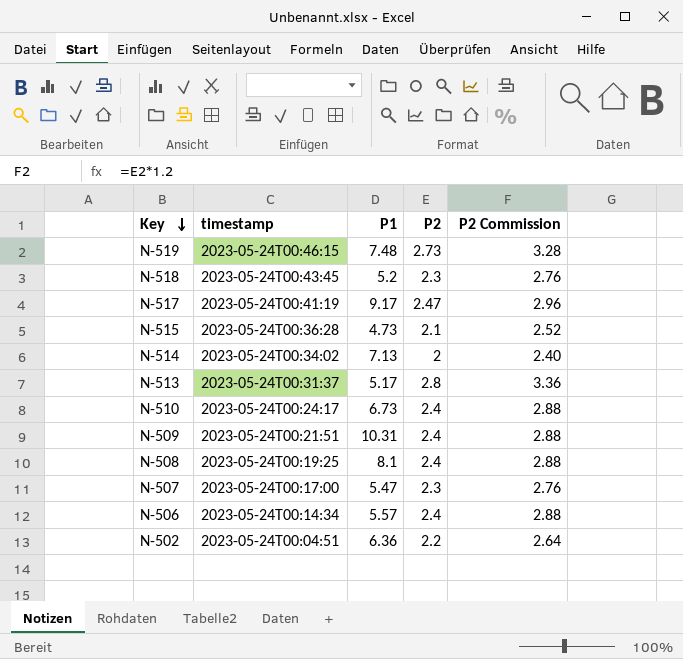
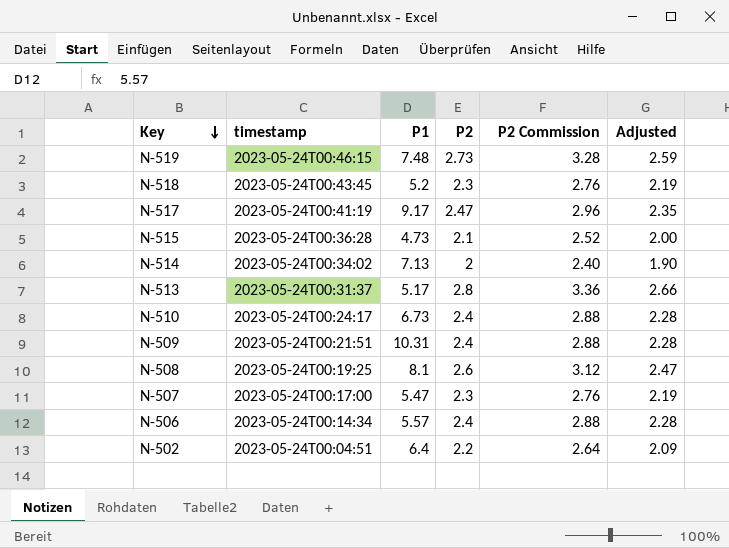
column Adjusted | formula: none -> [P2] * 0.95
N-508 | P2: 2.4 -> 2.6
N-508 | P2 Commission: 2.88 -> 3.12
N-502 | P1: 6.36 -> 6.4

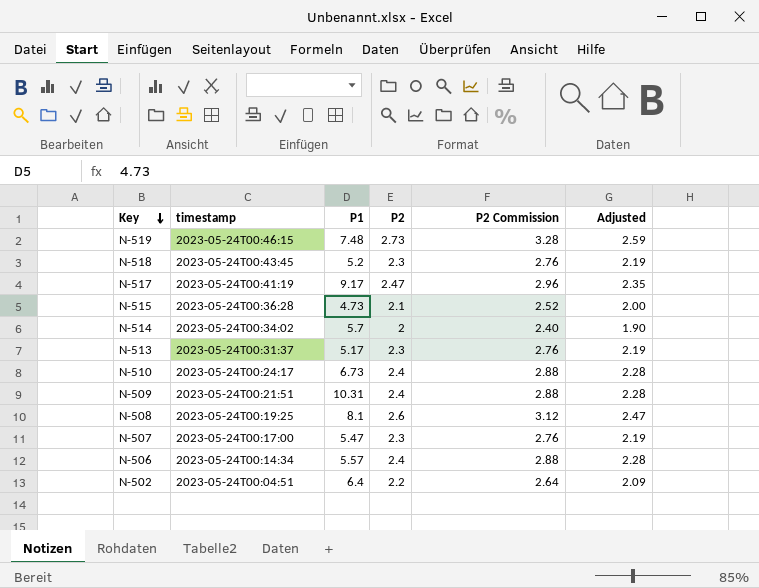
N-514 | P1: 7.13 -> 5.7
N-513 | P2: 2.8 -> 2.3
N-513 | P2 Commission: 3.36 -> 2.76
N-513 | Adjusted: 2.66 -> 2.19

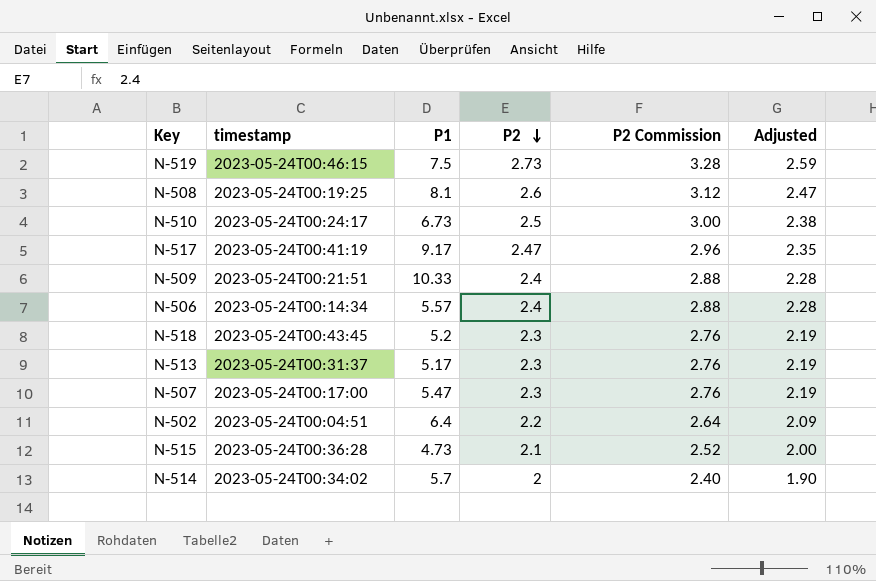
row order: Key descending -> P2 descending
N-519 | P1: 7.48 -> 7.5
N-510 | P2: 2.4 -> 2.5
N-510 | P2 Commission: 2.88 -> 3.00
N-510 | Adjusted: 2.28 -> 2.38
N-509 | P1: 10.31 -> 10.33

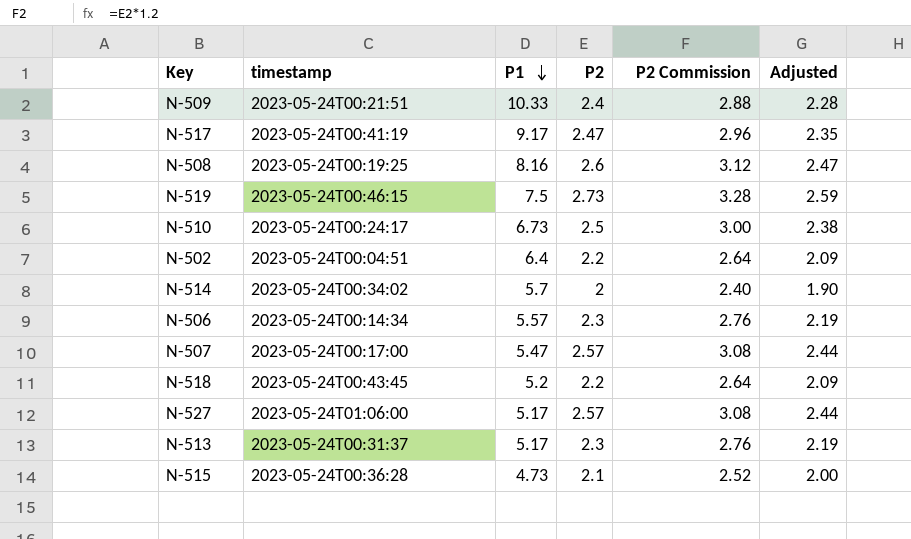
row order: P2 descending -> P1 descending
N-508 | P1: 8.1 -> 8.16
N-506 | P2: 2.4 -> 2.3
N-506 | P2 Commission: 2.88 -> 2.76
N-506 | Adjusted: 2.28 -> 2.19
N-507 | P2: 2.3 -> 2.57
N-507 | P2 Commission: 2.76 -> 3.08
N-507 | Adjusted: 2.19 -> 2.44
N-518 | P2: 2.3 -> 2.2
N-518 | P2 Commission: 2.76 -> 2.64
N-518 | Adjusted: 2.19 -> 2.09
row N-527: none -> 2023-05-24T01:06:00 | 5.17 | 2.57 | 3.08 | 2.44

